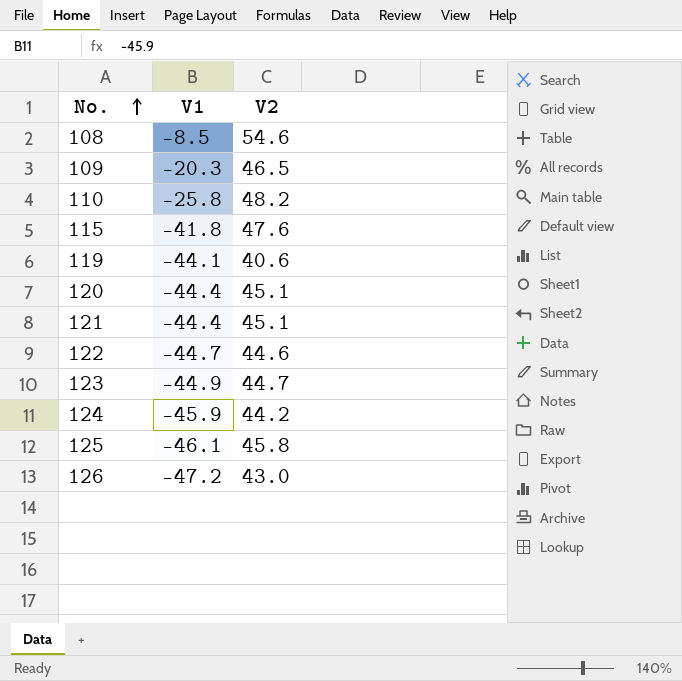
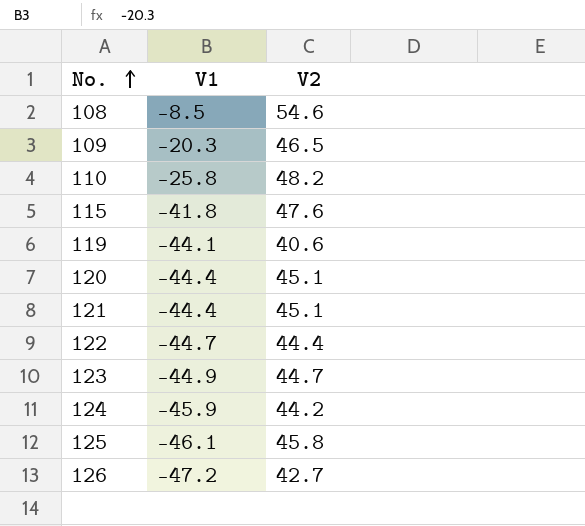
122 | V2: 44.6 -> 44.4
126 | V2: 43.0 -> 42.7

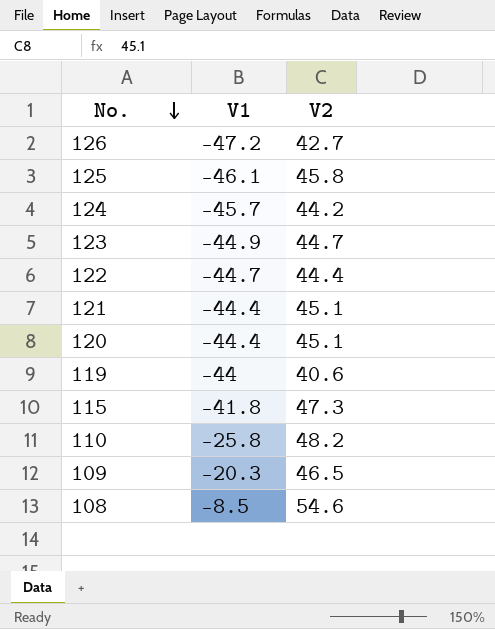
row order: No. ascending -> No. descending
124 | V1: -45.9 -> -45.7
119 | V1: -44.1 -> -44
115 | V2: 47.6 -> 47.3

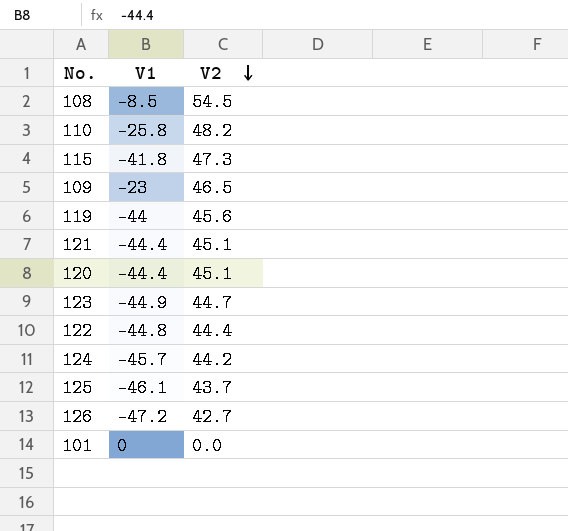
row order: No. descending -> V2 descending
108 | V2: 54.6 -> 54.5
109 | V1: -20.3 -> -23
119 | V2: 40.6 -> 45.6
122 | V1: -44.7 -> -44.8
125 | V2: 45.8 -> 43.7
row 101: none -> 0 | 0.0

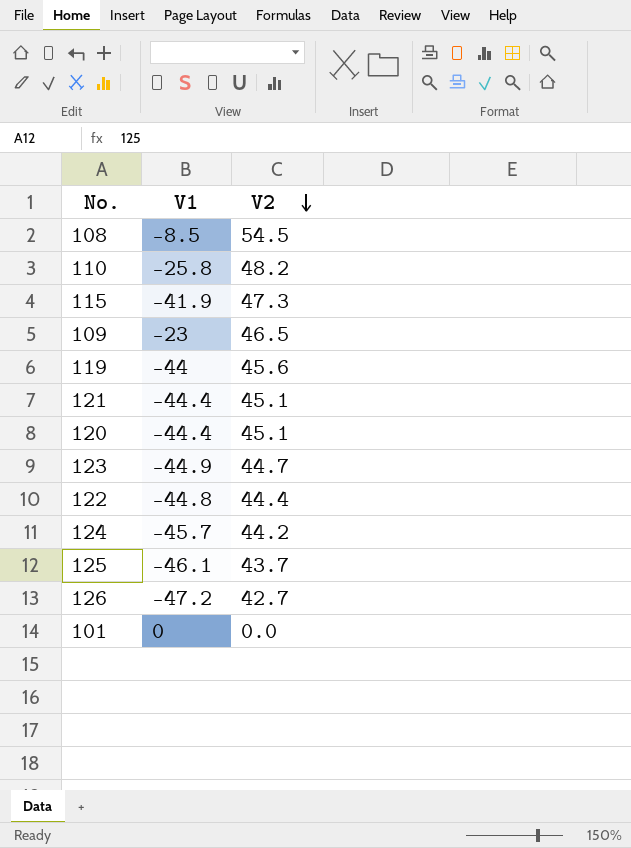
115 | V1: -41.8 -> -41.9

